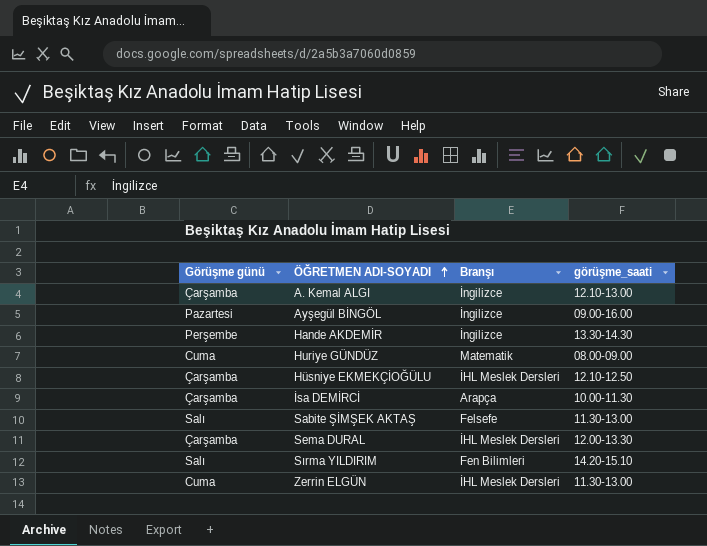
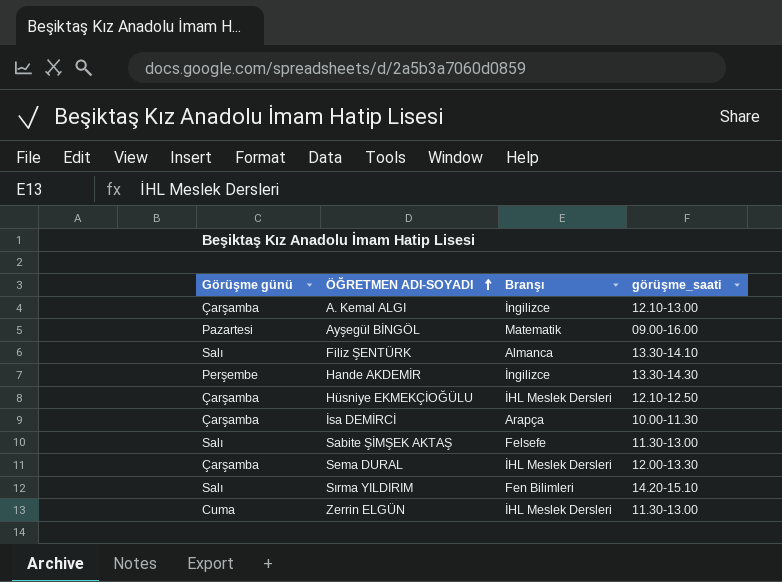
row Huriye GÜNDÜZ: Cuma | Matematik | 08.00-09.00 -> none
Ayşegül BİNGÖL | Branşı: İngilizce -> Matematik
row Filiz ŞENTÜRK: none -> Salı | Almanca | 13.30-14.10

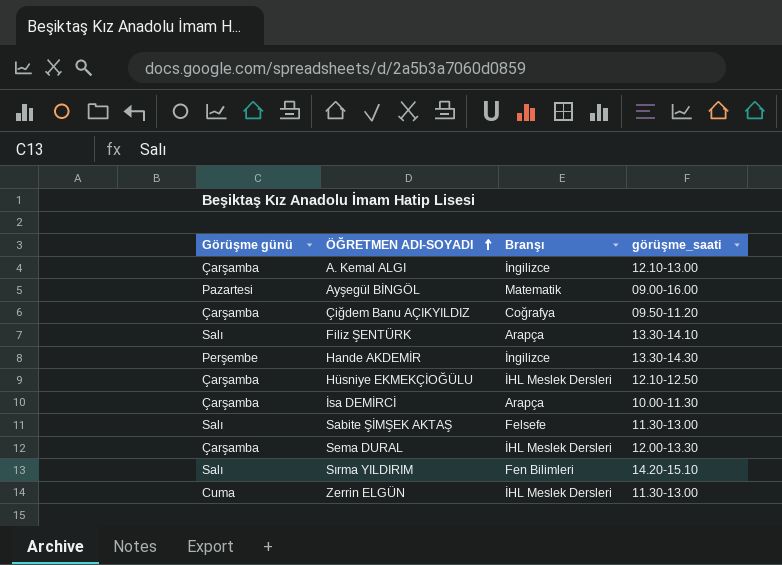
row Çiğdem Banu AÇIKYILDIZ: none -> Çarşamba | Coğrafya | 09.50-11.20
Filiz ŞENTÜRK | Branşı: Almanca -> Arapça

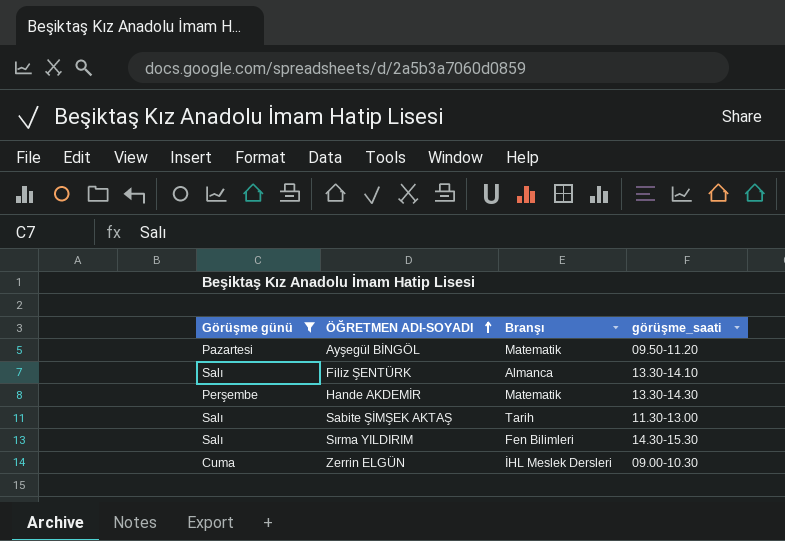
filter: none -> Görüşme günü != Çarşamba
Ayşegül BİNGÖL | görüşme_saati: 09.00-16.00 -> 09.50-11.20
Filiz ŞENTÜRK | Branşı: Arapça -> Almanca
Hande AKDEMİR | Branşı: İngilizce -> Matematik
Sabite ŞİMŞEK AKTAŞ | Branşı: Felsefe -> Tarih
Sırma YILDIRIM | görüşme_saati: 14.20-15.10 -> 14.30-15.30
Zerrin ELGÜN | görüşme_saati: 11.30-13.00 -> 09.00-10.30

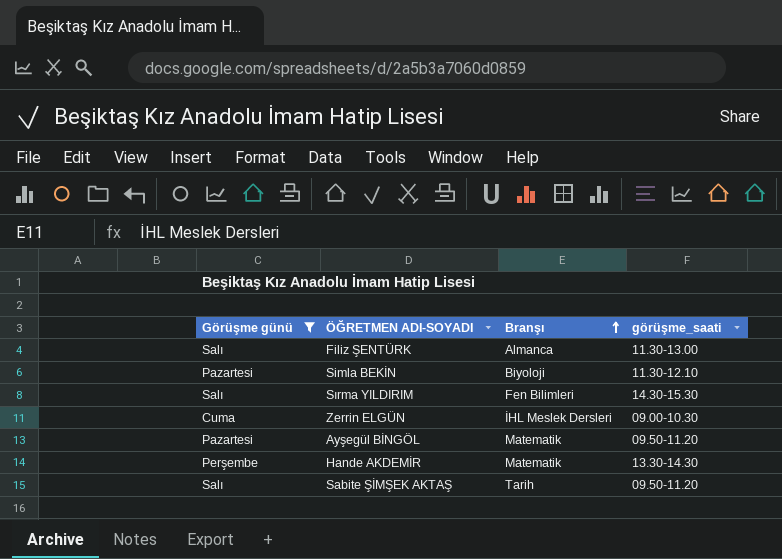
row order: ÖĞRETMEN ADI-SOYADI ascending -> Branşı ascending
Filiz ŞENTÜRK | görüşme_saati: 13.30-14.10 -> 11.30-13.00
row Simla BEKİN: none -> Pazartesi | Biyoloji | 11.30-12.10
Sabite ŞİMŞEK AKTAŞ | görüşme_saati: 11.30-13.00 -> 09.50-11.20

